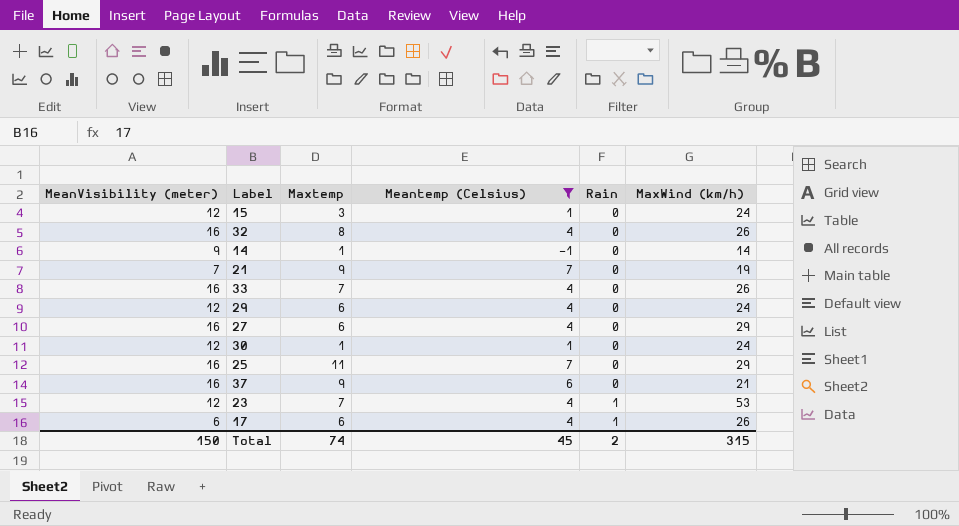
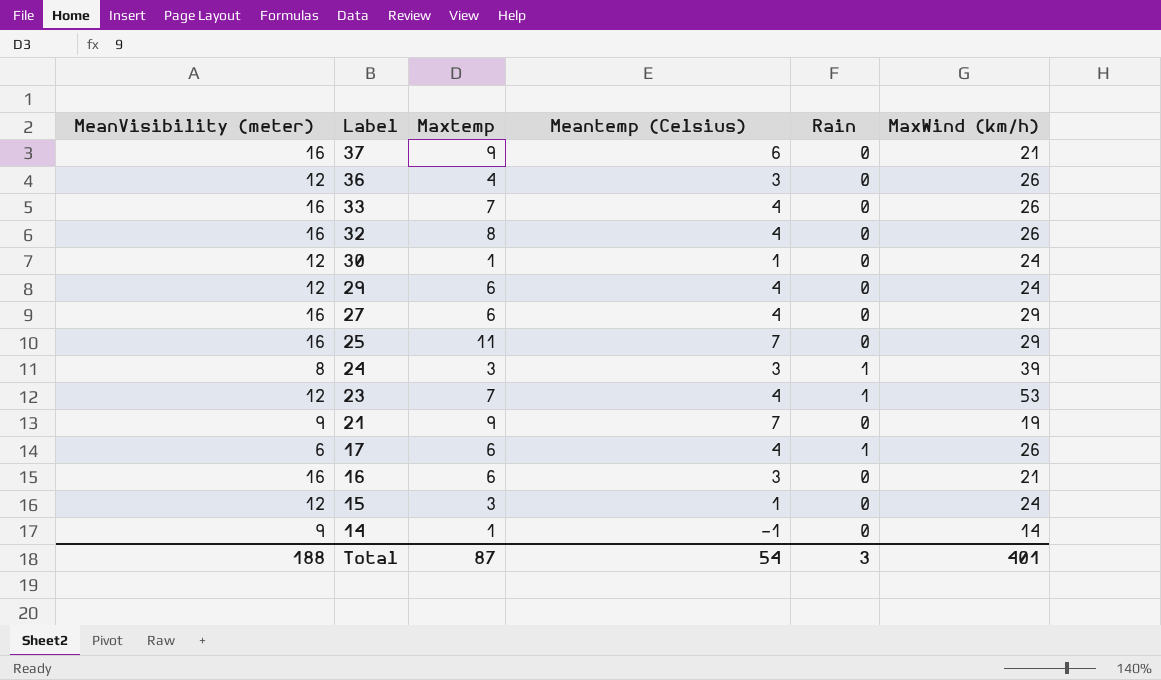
filter: Meantemp (Celsius) != 3 -> none
row order: Rain ascending -> Label descending
21 | MeanVisibility (meter): 7 -> 9
Total | MeanVisibility (meter): 150 -> 188
Total | Maxtemp: 74 -> 87
Total | Meantemp (Celsius): 45 -> 54
Total | Rain: 2 -> 3
Total | MaxWind (km/h): 315 -> 401

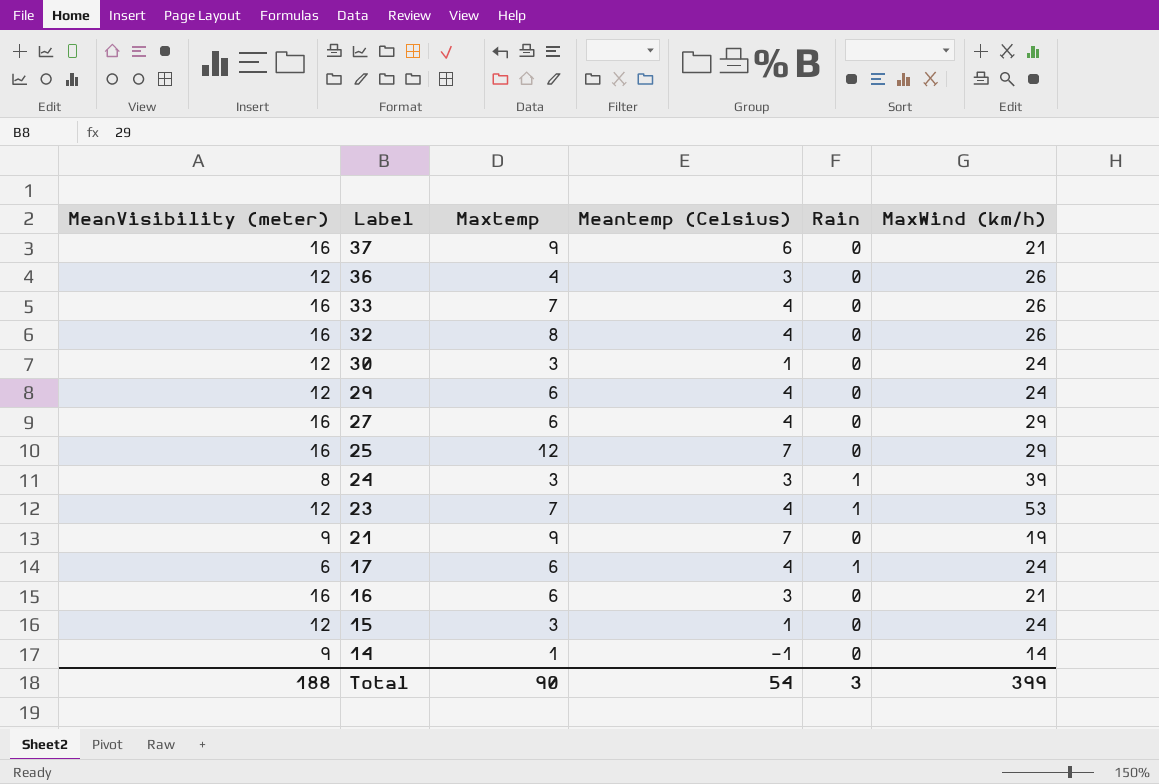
30 | Maxtemp: 1 -> 3
25 | Maxtemp: 11 -> 12
17 | MaxWind (km/h): 26 -> 24
Total | Maxtemp: 87 -> 90
Total | MaxWind (km/h): 401 -> 399

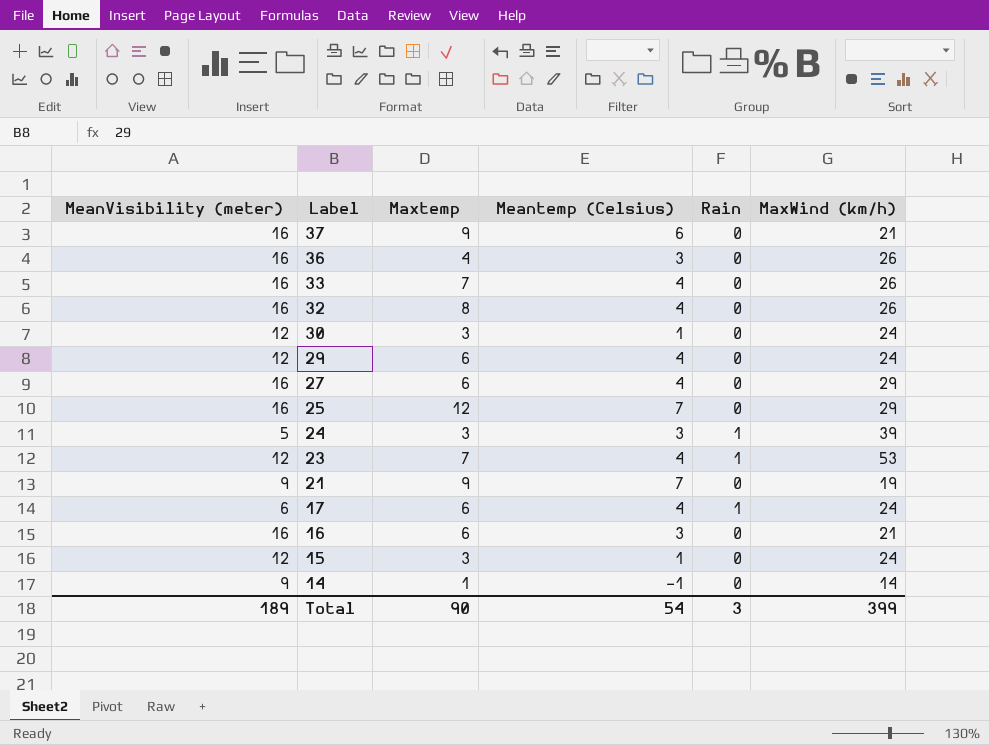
36 | MeanVisibility (meter): 12 -> 16
24 | MeanVisibility (meter): 8 -> 5
Total | MeanVisibility (meter): 188 -> 189

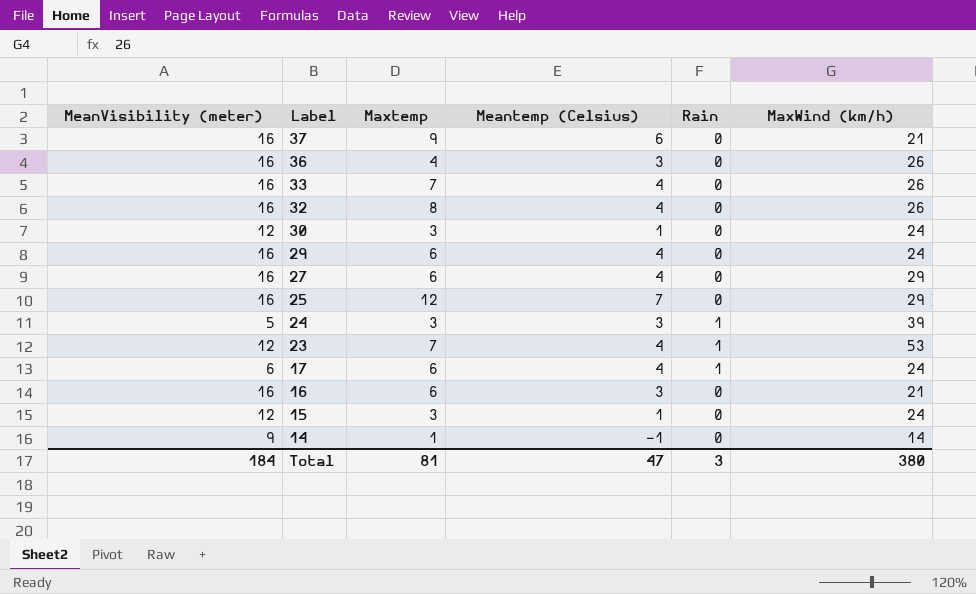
row 21: 9 | 9 | 7 | 0 | 19 -> none
29 | MeanVisibility (meter): 12 -> 16
Total | MeanVisibility (meter): 189 -> 184
Total | Maxtemp: 90 -> 81
Total | Meantemp (Celsius): 54 -> 47
Total | MaxWind (km/h): 399 -> 380

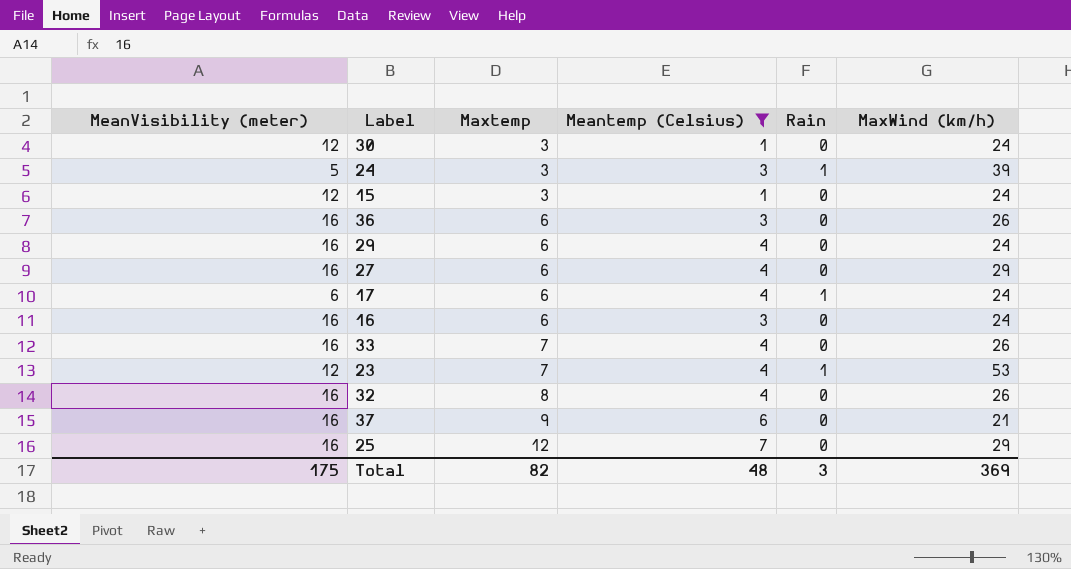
filter: none -> Meantemp (Celsius) != -1
row order: Label descending -> Maxtemp ascending
36 | Maxtemp: 4 -> 6
16 | MaxWind (km/h): 21 -> 24
Total | MeanVisibility (meter): 184 -> 175
Total | Maxtemp: 81 -> 82
Total | Meantemp (Celsius): 47 -> 48
Total | MaxWind (km/h): 380 -> 369

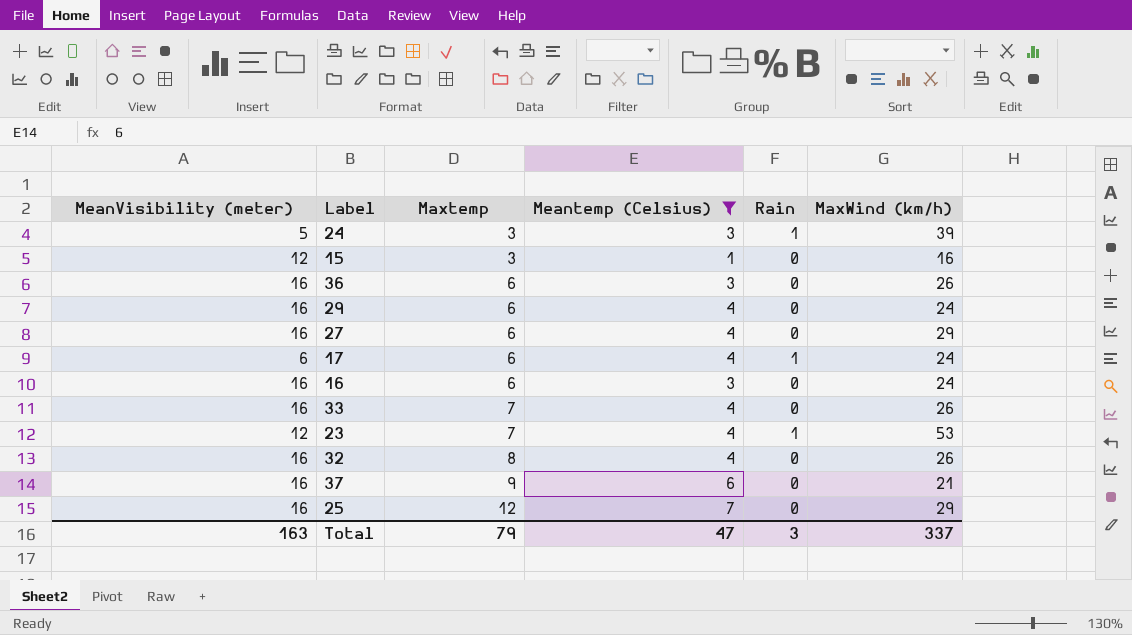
row 30: 12 | 3 | 1 | 0 | 24 -> none
15 | MaxWind (km/h): 24 -> 16
Total | MeanVisibility (meter): 175 -> 163
Total | Maxtemp: 82 -> 79
Total | Meantemp (Celsius): 48 -> 47
Total | MaxWind (km/h): 369 -> 337

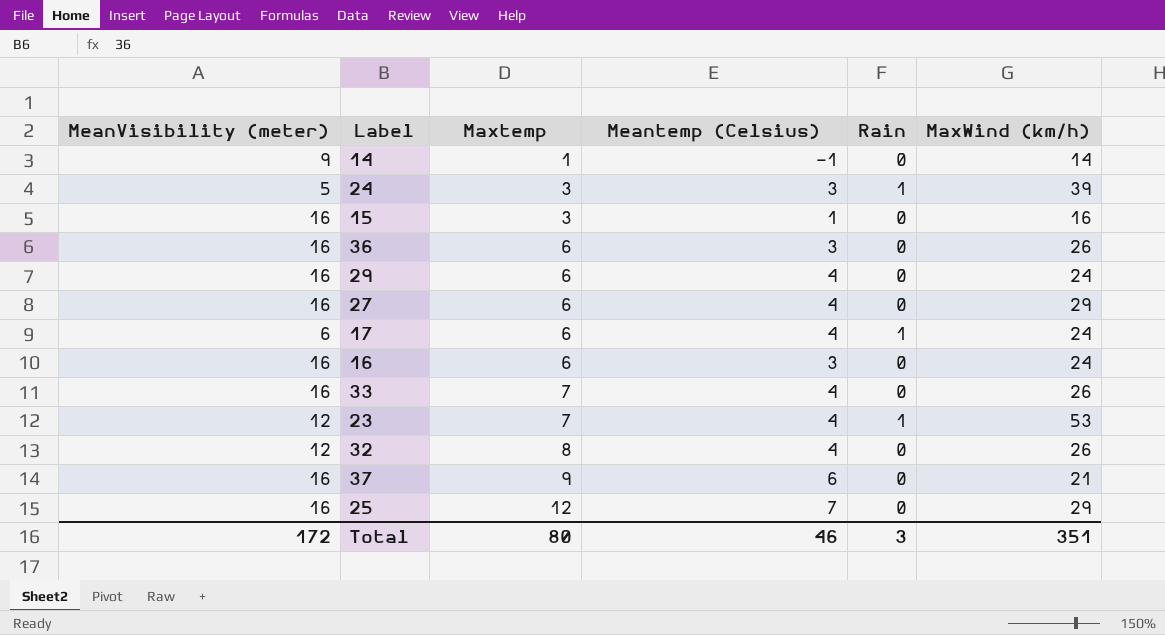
filter: Meantemp (Celsius) != -1 -> none
15 | MeanVisibility (meter): 12 -> 16
32 | MeanVisibility (meter): 16 -> 12
Total | MeanVisibility (meter): 163 -> 172
Total | Maxtemp: 79 -> 80
Total | Meantemp (Celsius): 47 -> 46
Total | MaxWind (km/h): 337 -> 351

